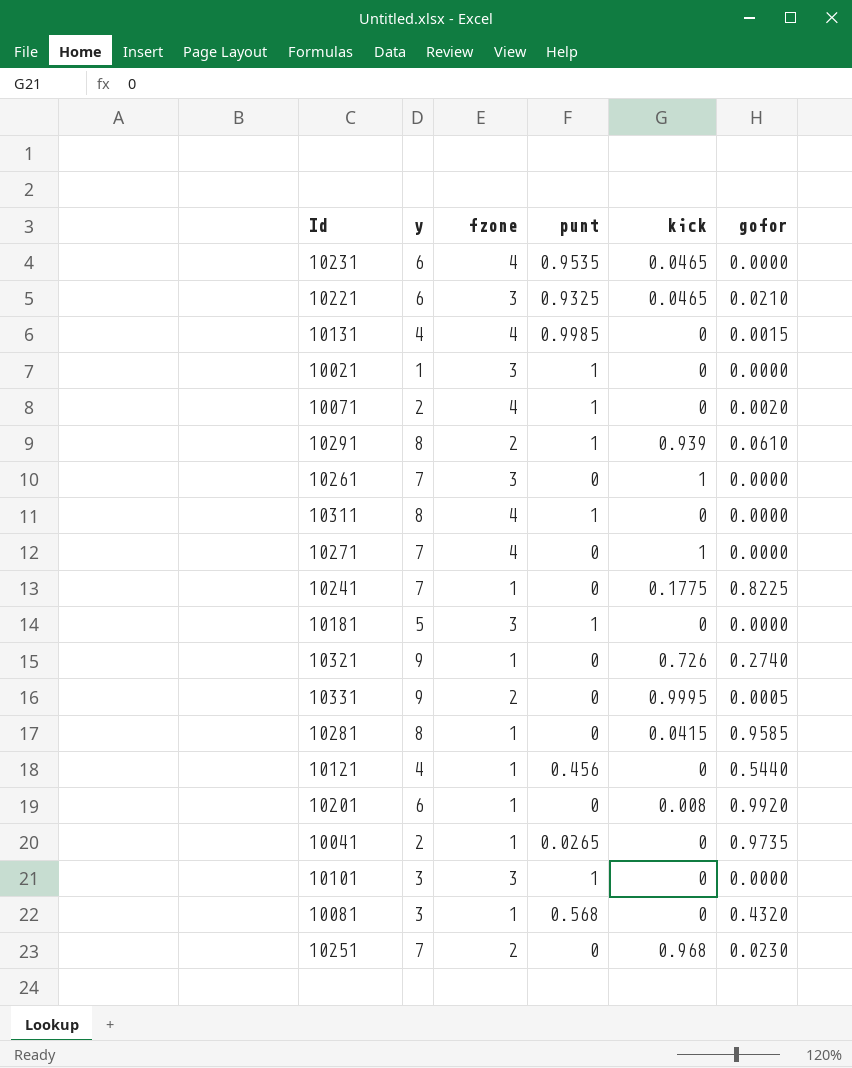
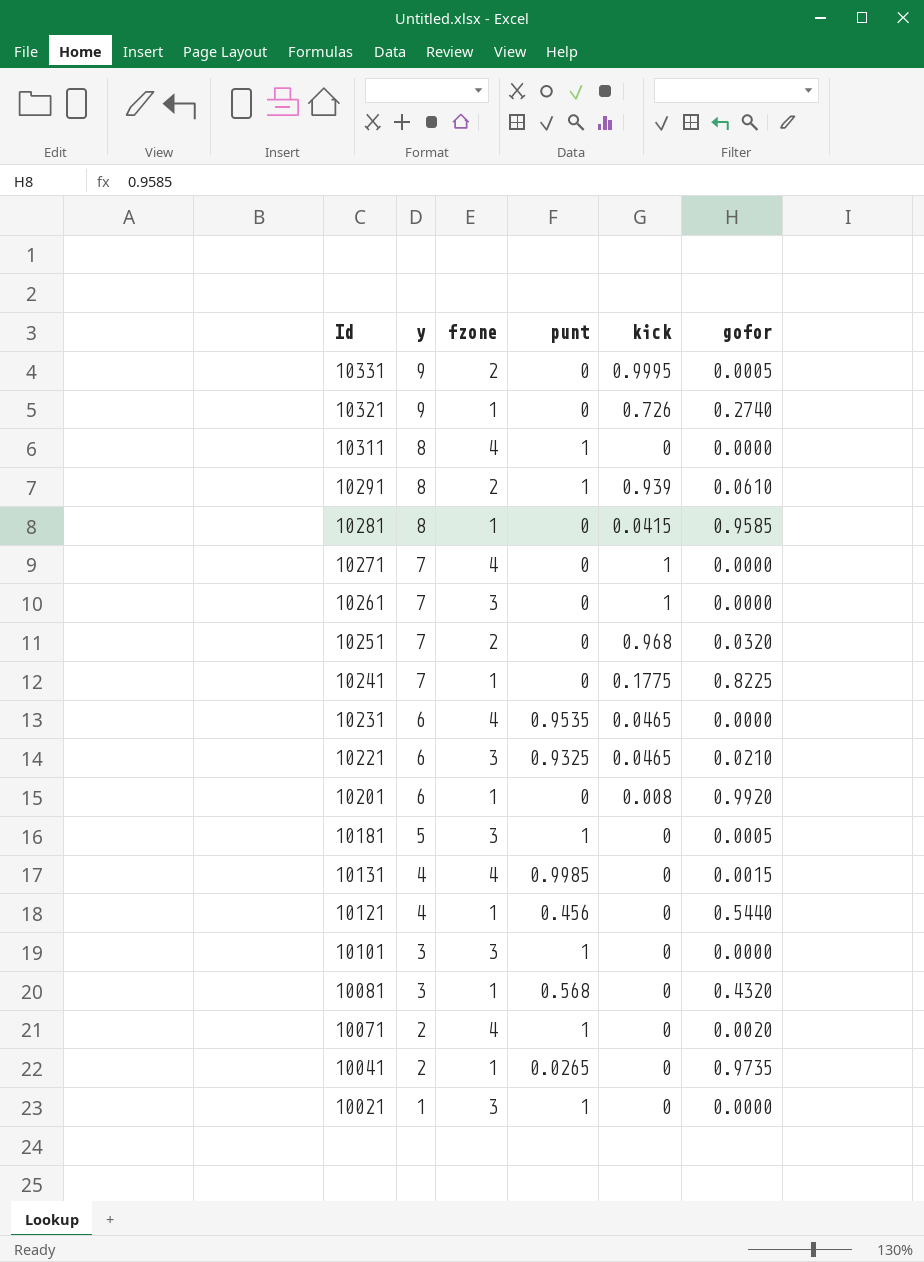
row order: none -> Id descending
10251 | gofor: 0.0230 -> 0.0320
10181 | gofor: 0.0000 -> 0.0005

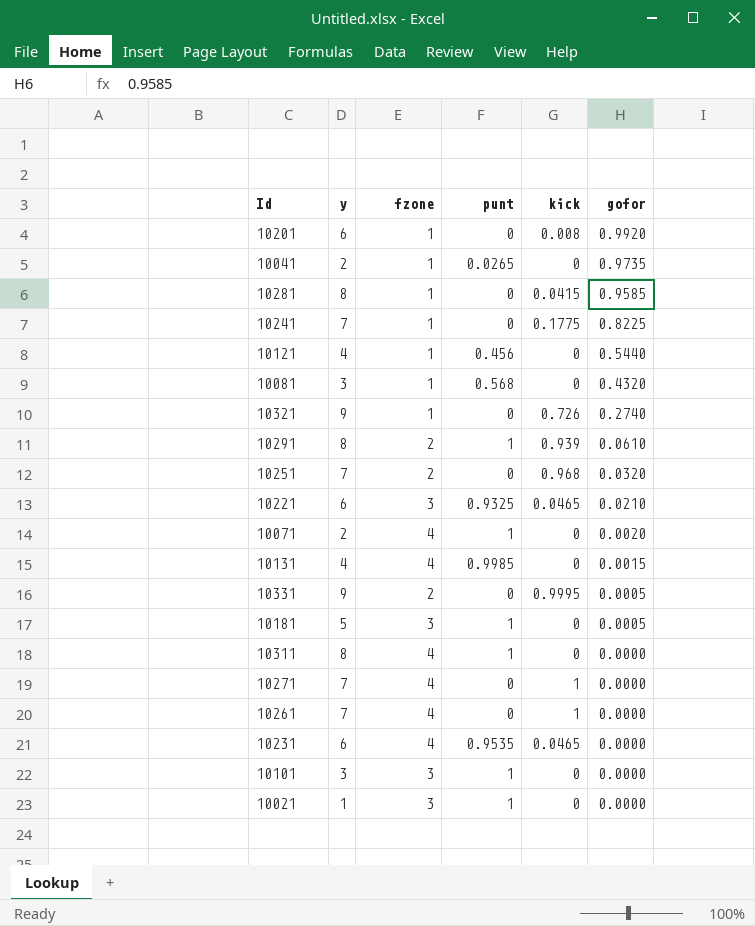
row order: Id descending -> gofor descending
10261 | fzone: 3 -> 4

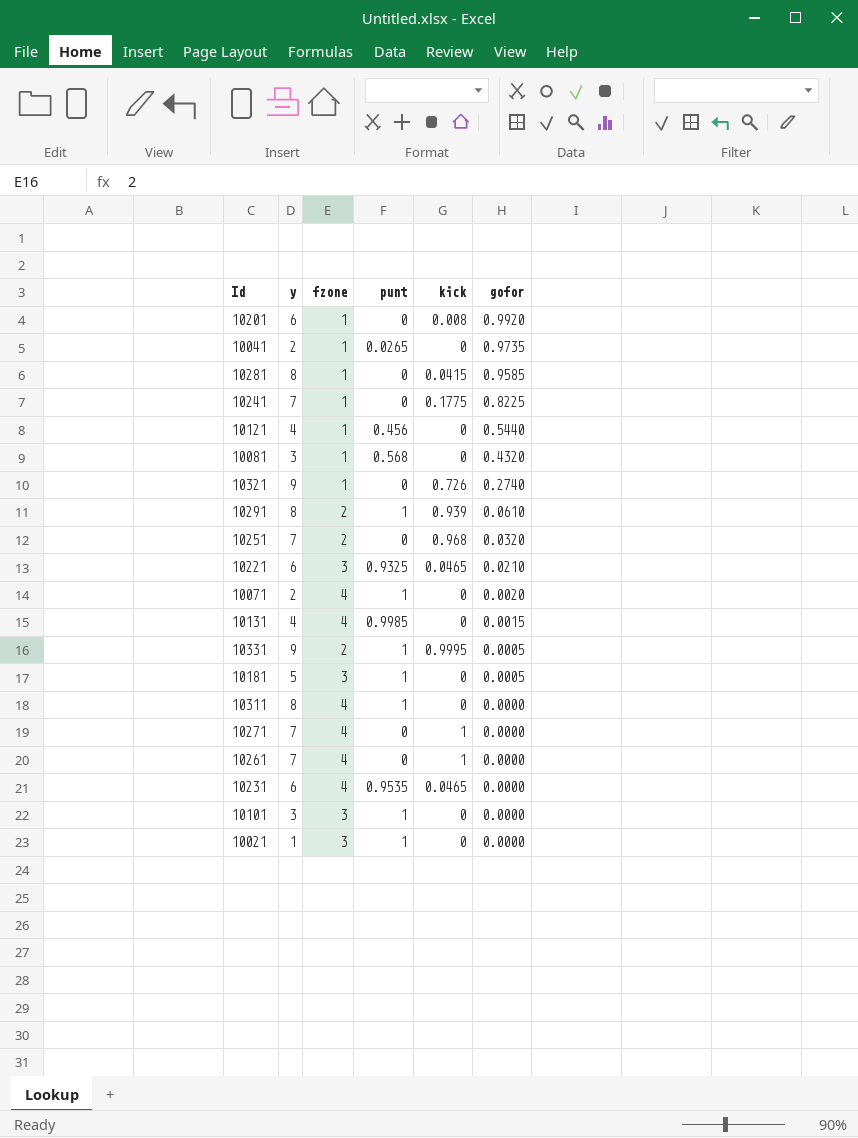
10331 | punt: 0 -> 1

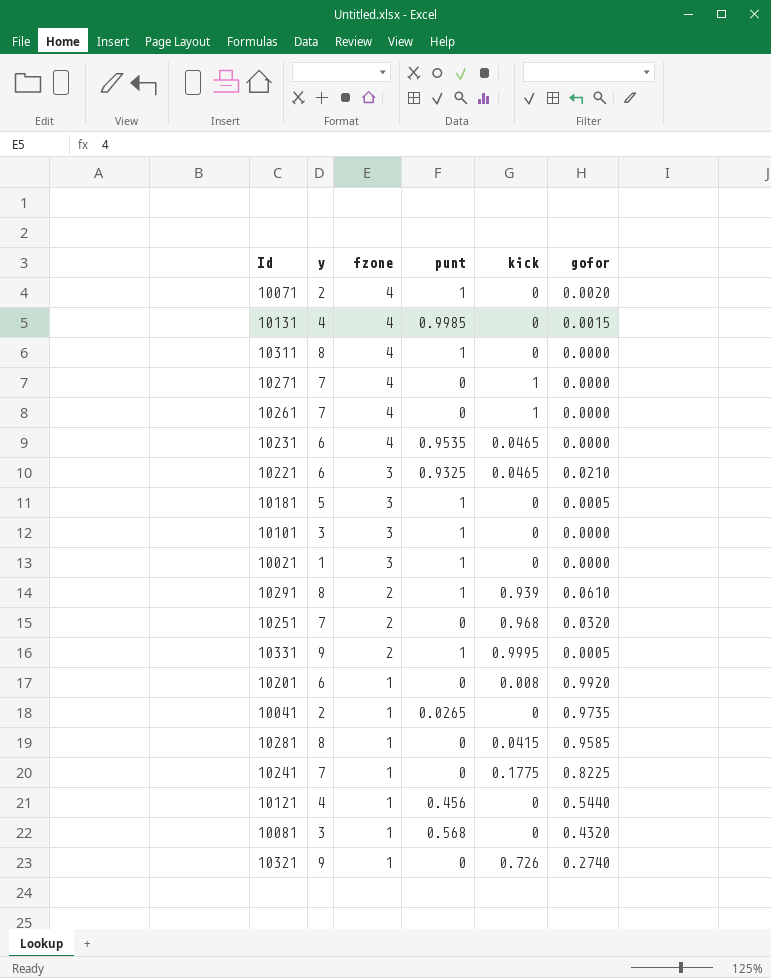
row order: gofor descending -> fzone descending

